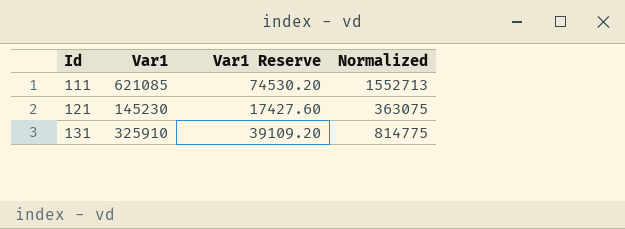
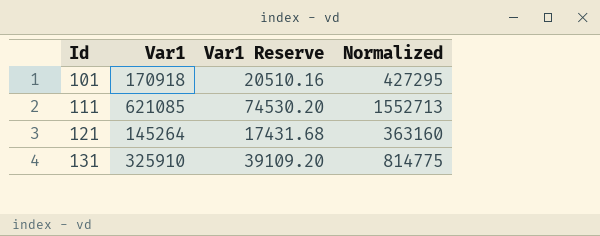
row 101: none -> 170918 | 20510.16 | 427295
121 | Var1: 145230 -> 145264
121 | Var1 Reserve: 17427.60 -> 17431.68
121 | Normalized: 363075 -> 363160

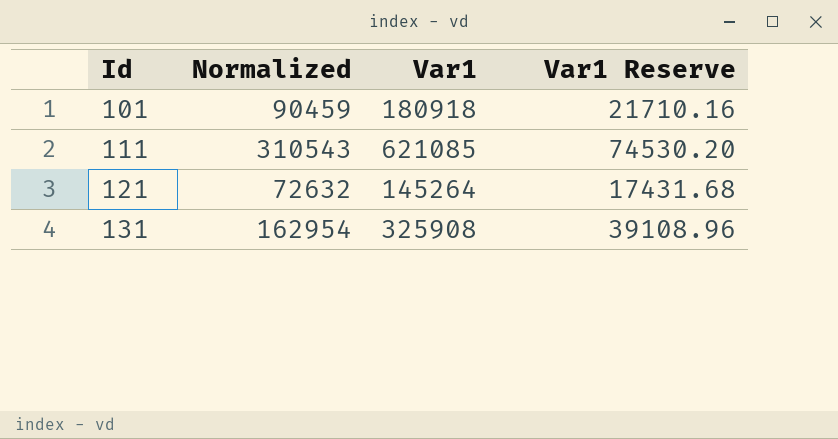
column Normalized | formula: [Var1] * 2.5 -> [Var1] * 0.5
column Normalized | position: 4 -> 2
101 | Var1: 170918 -> 180918
101 | Var1 Reserve: 20510.16 -> 21710.16
131 | Var1: 325910 -> 325908
131 | Var1 Reserve: 39109.20 -> 39108.96

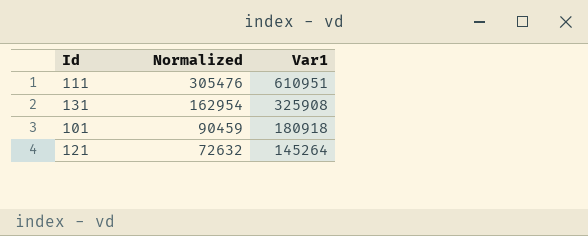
row order: Id ascending -> Normalized descending
column Var1 Reserve | formula: [Var1] * 0.12 -> none
111 | Normalized: 310543 -> 305476
111 | Var1: 621085 -> 610951

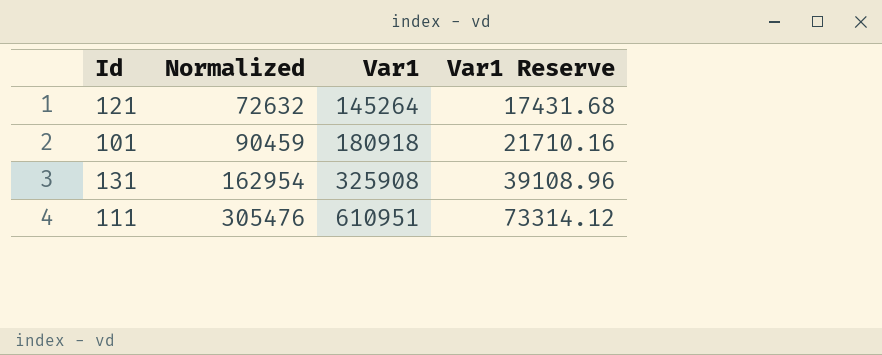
row order: Normalized descending -> Normalized ascending
column Var1 Reserve | formula: none -> [Var1] * 0.12

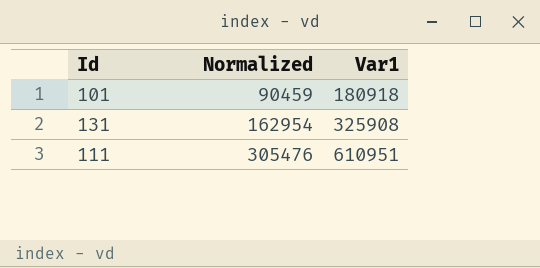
column Var1 Reserve | formula: [Var1] * 0.12 -> none
row 121: 72632 | 145264 | 17431.68 -> none

